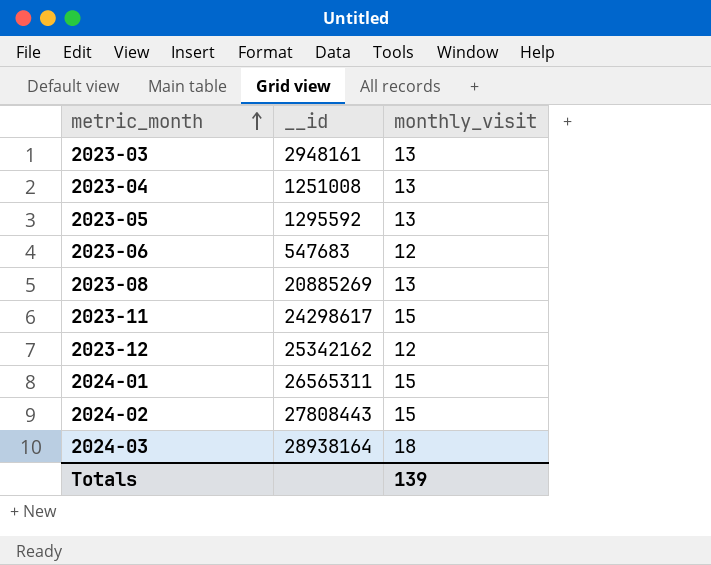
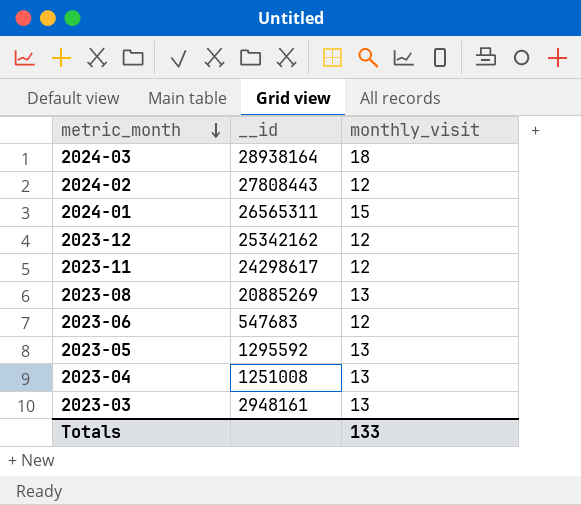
row order: metric_month ascending -> metric_month descending
2024-02 | monthly_visit: 15 -> 12
2023-11 | monthly_visit: 15 -> 12
Totals | monthly_visit: 139 -> 133

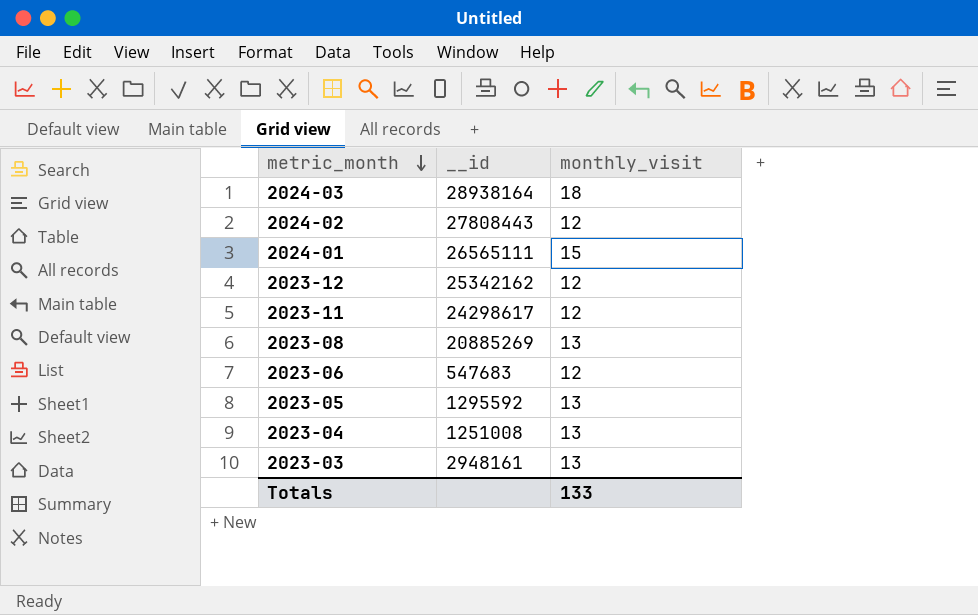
2024-01 | __id: 26565311 -> 26565111

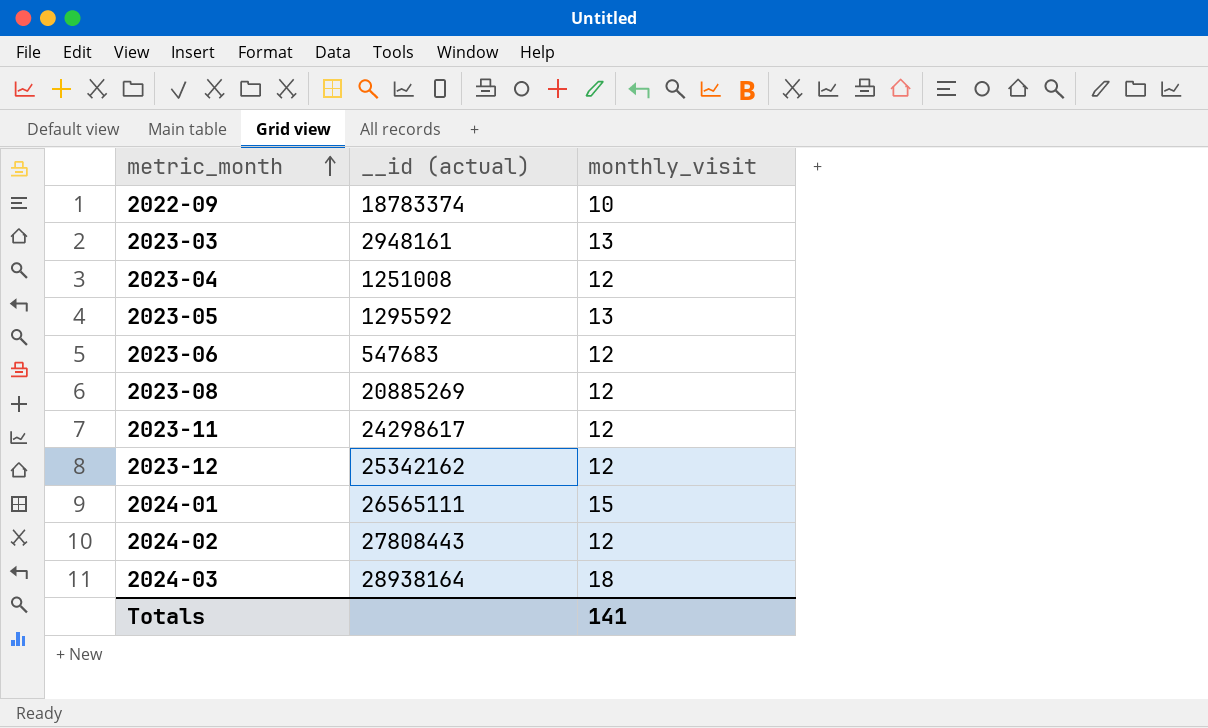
row order: metric_month descending -> metric_month ascending
column name: __id -> __id (actual)
row 2022-09: none -> 18783374 | 10
2023-04 | monthly_visit: 13 -> 12
2023-08 | monthly_visit: 13 -> 12
Totals | monthly_visit: 133 -> 141

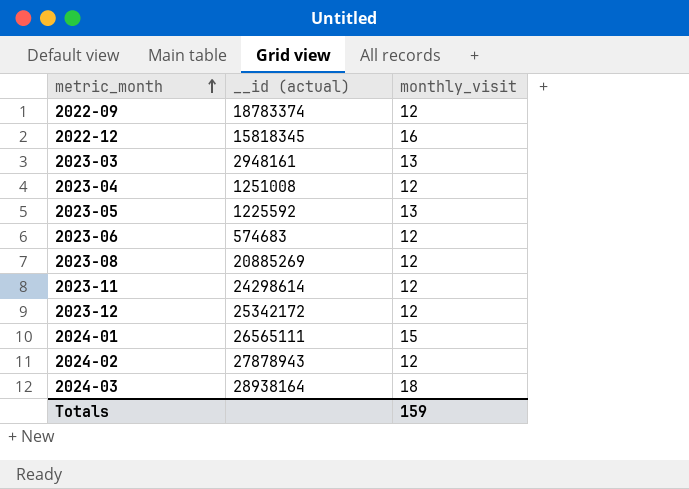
2022-09 | monthly_visit: 10 -> 12
row 2022-12: none -> 15818345 | 16
2023-05 | __id (actual): 1295592 -> 1225592
2023-06 | __id (actual): 547683 -> 574683
2023-11 | __id (actual): 24298617 -> 24298614
2023-12 | __id (actual): 25342162 -> 25342172
2024-02 | __id (actual): 27808443 -> 27878943
Totals | monthly_visit: 141 -> 159

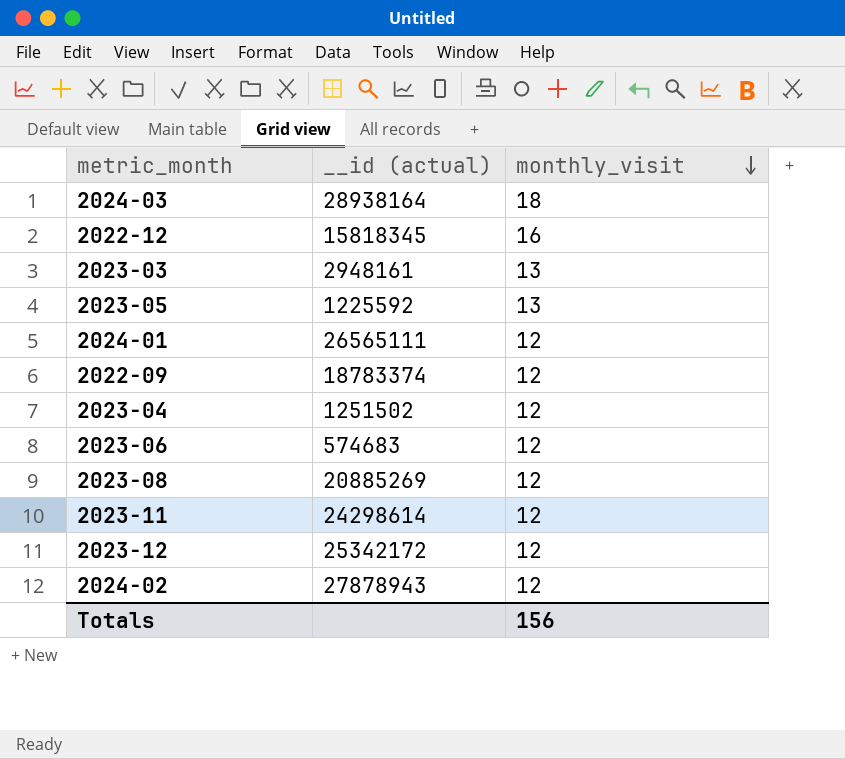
row order: metric_month ascending -> monthly_visit descending
2024-01 | monthly_visit: 15 -> 12
2023-04 | __id (actual): 1251008 -> 1251502
Totals | monthly_visit: 159 -> 156

